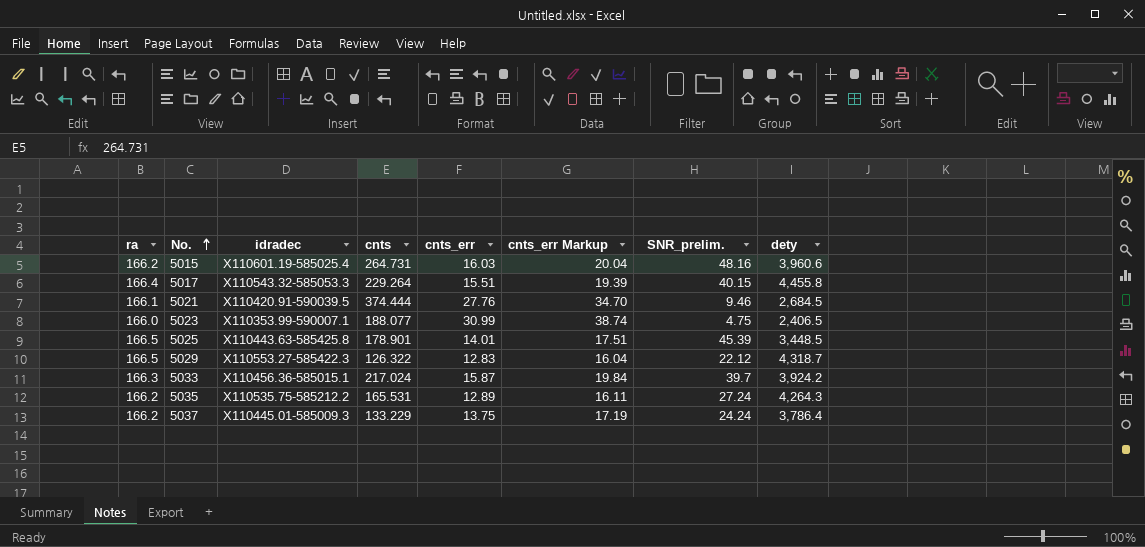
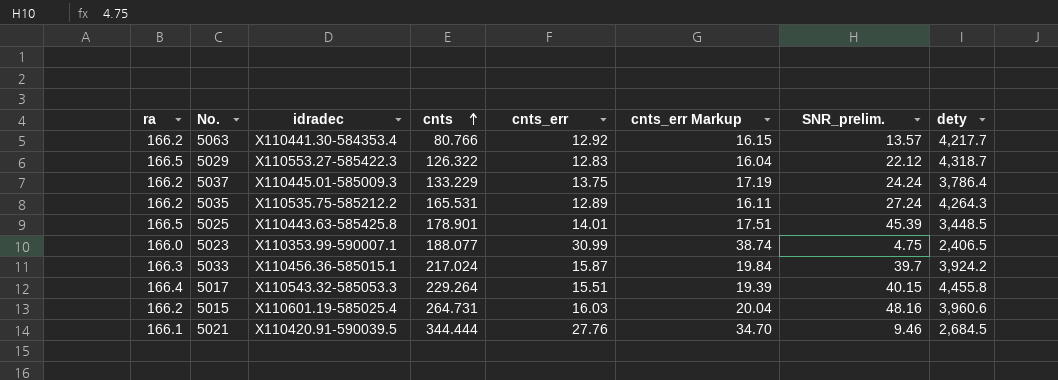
row order: No. ascending -> cnts ascending
row 5063: none -> 166.2 | X110441.30-584353.4 | 80.766 | 12.92 | 16.15 | 13.57 | 4,217.7
5021 | cnts: 374.444 -> 344.444

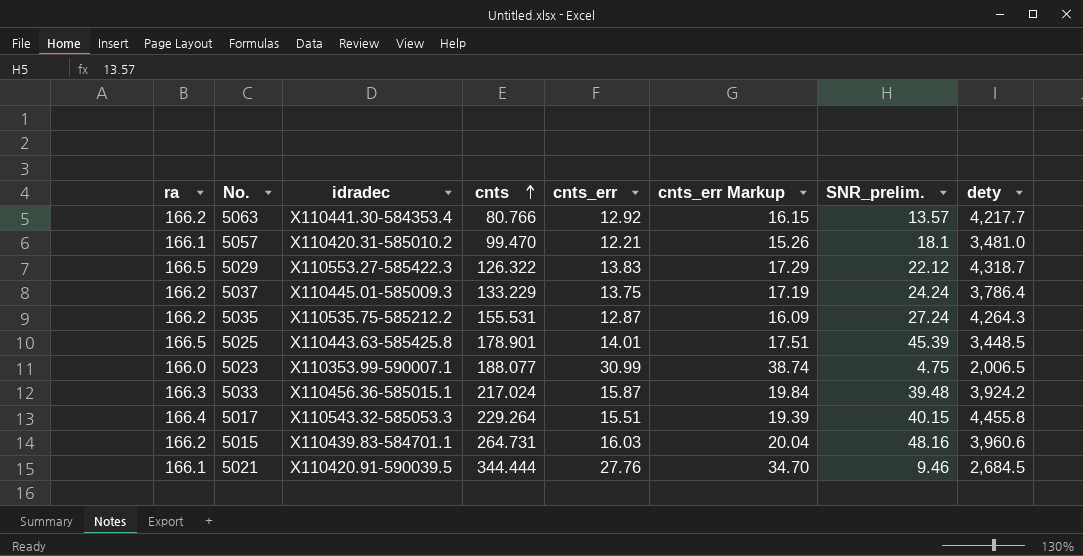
row 5057: none -> 166.1 | X110420.31-585010.2 | 99.470 | 12.21 | 15.26 | 18.1 | 3,481.0
5029 | cnts_err: 12.83 -> 13.83
5029 | cnts_err Markup: 16.04 -> 17.29
5035 | cnts: 165.531 -> 155.531
5035 | cnts_err: 12.89 -> 12.87
5035 | cnts_err Markup: 16.11 -> 16.09
5023 | dety: 2,406.5 -> 2,006.5
5033 | SNR_prelim.: 39.7 -> 39.48
5015 | idradec: X110601.19-585025.4 -> X110439.83-584701.1

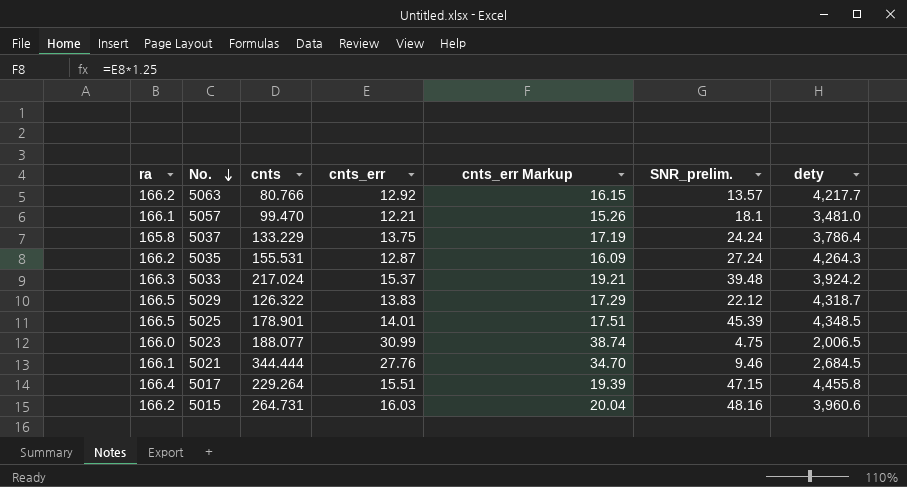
row order: cnts ascending -> No. descending
column idradec | position: 3 -> none
5037 | ra: 166.2 -> 165.8
5033 | cnts_err: 15.87 -> 15.37
5033 | cnts_err Markup: 19.84 -> 19.21
5025 | dety: 3,448.5 -> 4,348.5
5017 | SNR_prelim.: 40.15 -> 47.15

